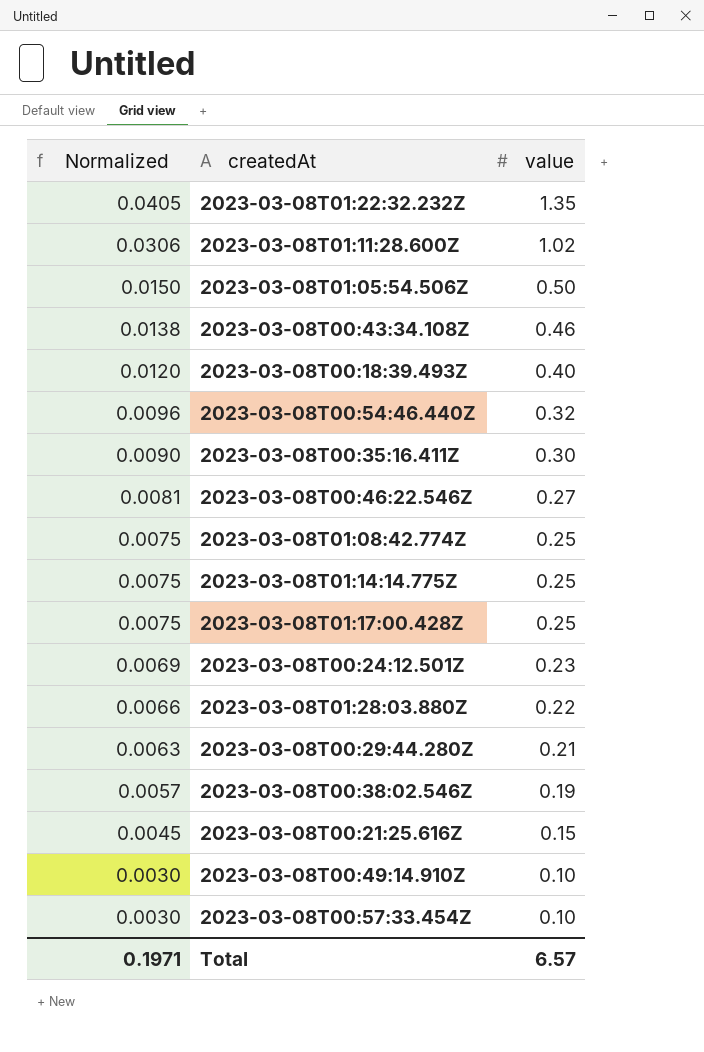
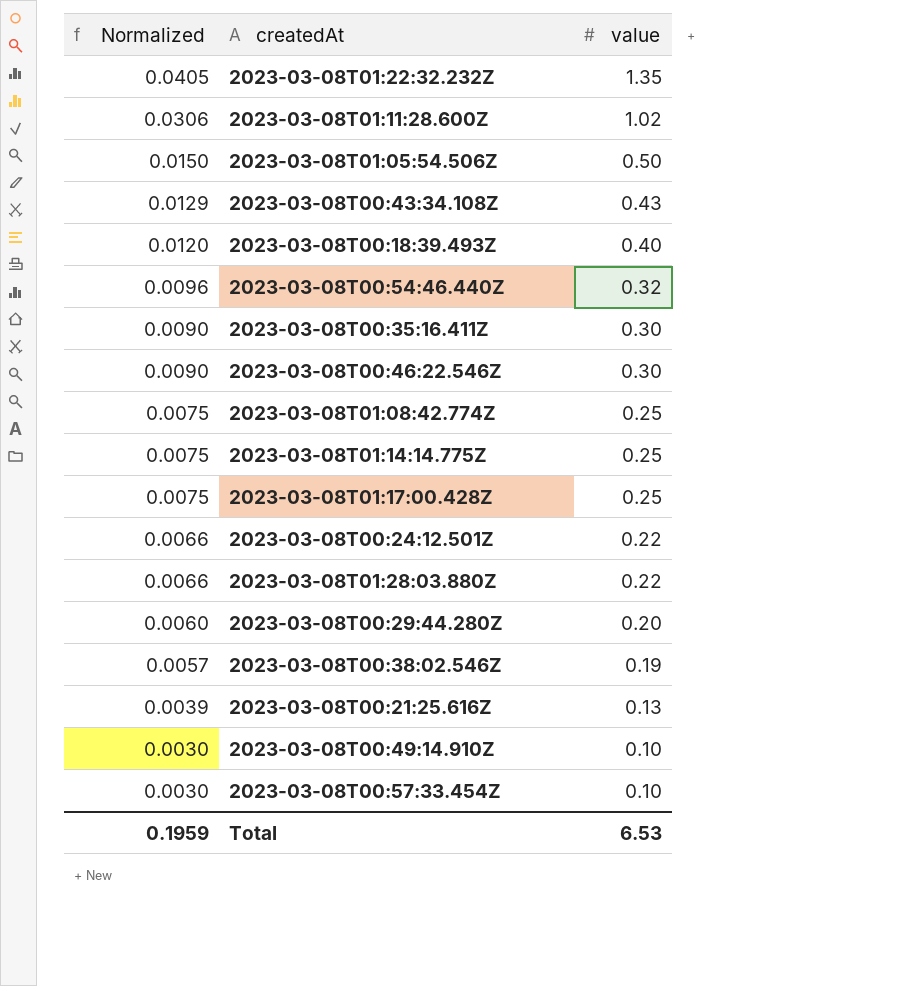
2023-03-08T00:43:34.108Z | Normalized: 0.0138 -> 0.0129
2023-03-08T00:43:34.108Z | value: 0.46 -> 0.43
2023-03-08T00:46:22.546Z | Normalized: 0.0081 -> 0.0090
2023-03-08T00:46:22.546Z | value: 0.27 -> 0.30
2023-03-08T00:24:12.501Z | Normalized: 0.0069 -> 0.0066
2023-03-08T00:24:12.501Z | value: 0.23 -> 0.22
2023-03-08T00:29:44.280Z | Normalized: 0.0063 -> 0.0060
2023-03-08T00:29:44.280Z | value: 0.21 -> 0.20
2023-03-08T00:21:25.616Z | Normalized: 0.0045 -> 0.0039
2023-03-08T00:21:25.616Z | value: 0.15 -> 0.13
Total | Normalized: 0.1971 -> 0.1959
Total | value: 6.57 -> 6.53

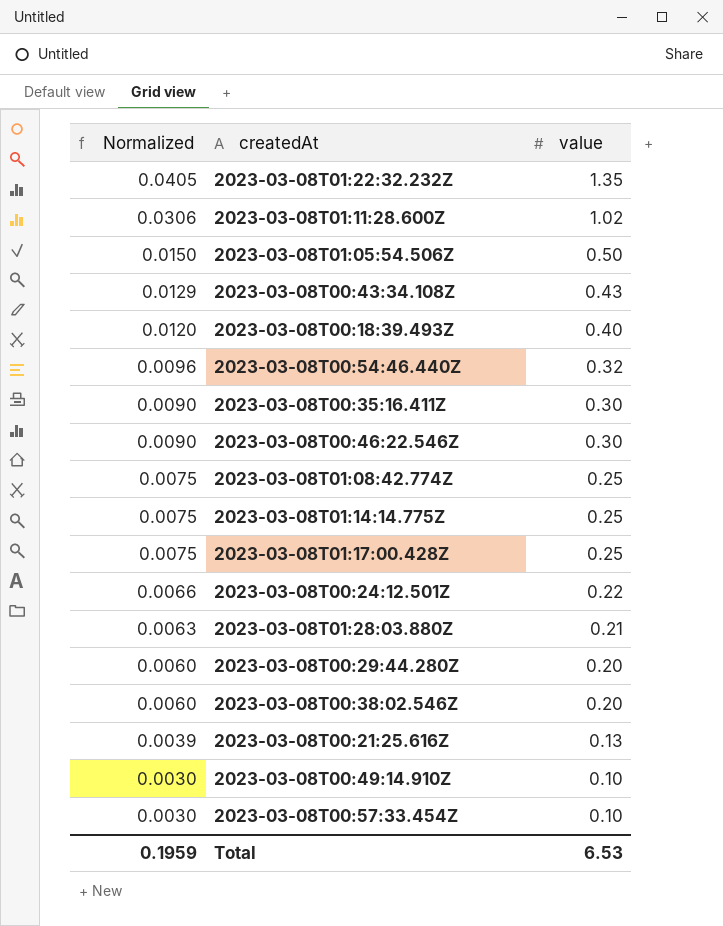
2023-03-08T01:28:03.880Z | Normalized: 0.0066 -> 0.0063
2023-03-08T01:28:03.880Z | value: 0.22 -> 0.21
2023-03-08T00:38:02.546Z | Normalized: 0.0057 -> 0.0060
2023-03-08T00:38:02.546Z | value: 0.19 -> 0.20

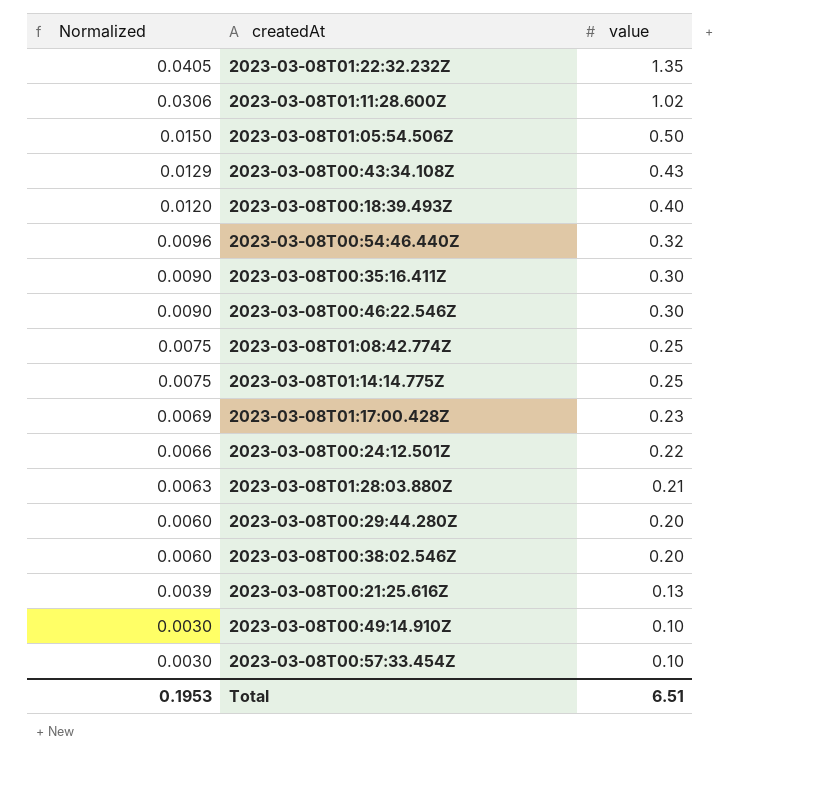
2023-03-08T01:17:00.428Z | Normalized: 0.0075 -> 0.0069
2023-03-08T01:17:00.428Z | value: 0.25 -> 0.23
Total | Normalized: 0.1959 -> 0.1953
Total | value: 6.53 -> 6.51

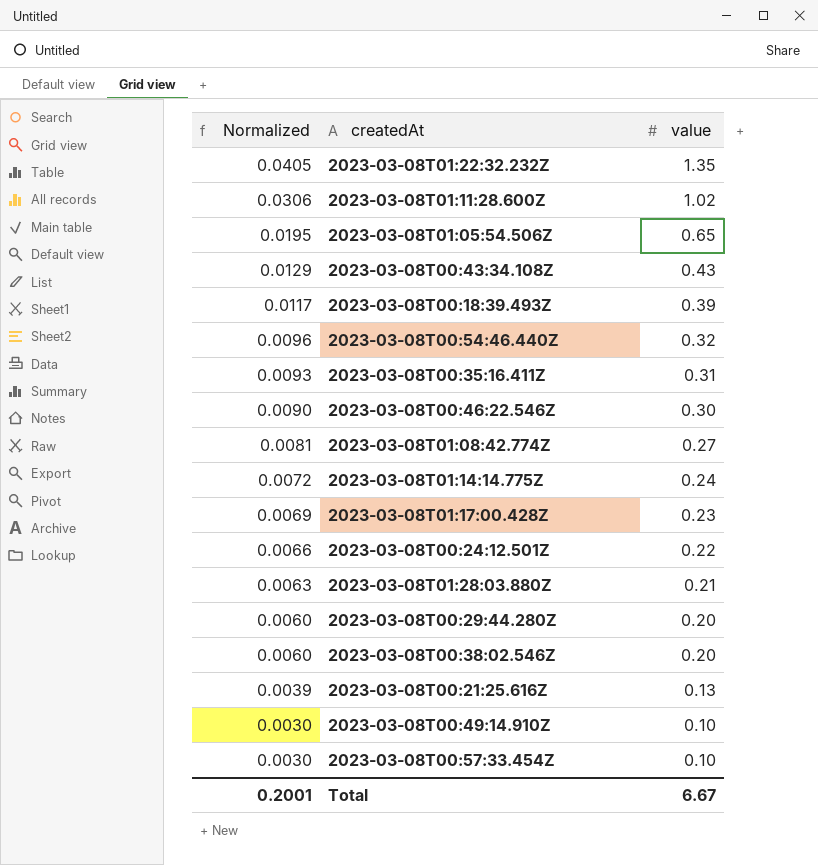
2023-03-08T01:05:54.506Z | Normalized: 0.0150 -> 0.0195
2023-03-08T01:05:54.506Z | value: 0.50 -> 0.65
2023-03-08T00:18:39.493Z | Normalized: 0.0120 -> 0.0117
2023-03-08T00:18:39.493Z | value: 0.40 -> 0.39
2023-03-08T00:35:16.411Z | Normalized: 0.0090 -> 0.0093
2023-03-08T00:35:16.411Z | value: 0.30 -> 0.31
2023-03-08T01:08:42.774Z | Normalized: 0.0075 -> 0.0081
2023-03-08T01:08:42.774Z | value: 0.25 -> 0.27
2023-03-08T01:14:14.775Z | Normalized: 0.0075 -> 0.0072
2023-03-08T01:14:14.775Z | value: 0.25 -> 0.24
Total | Normalized: 0.1953 -> 0.2001
Total | value: 6.51 -> 6.67

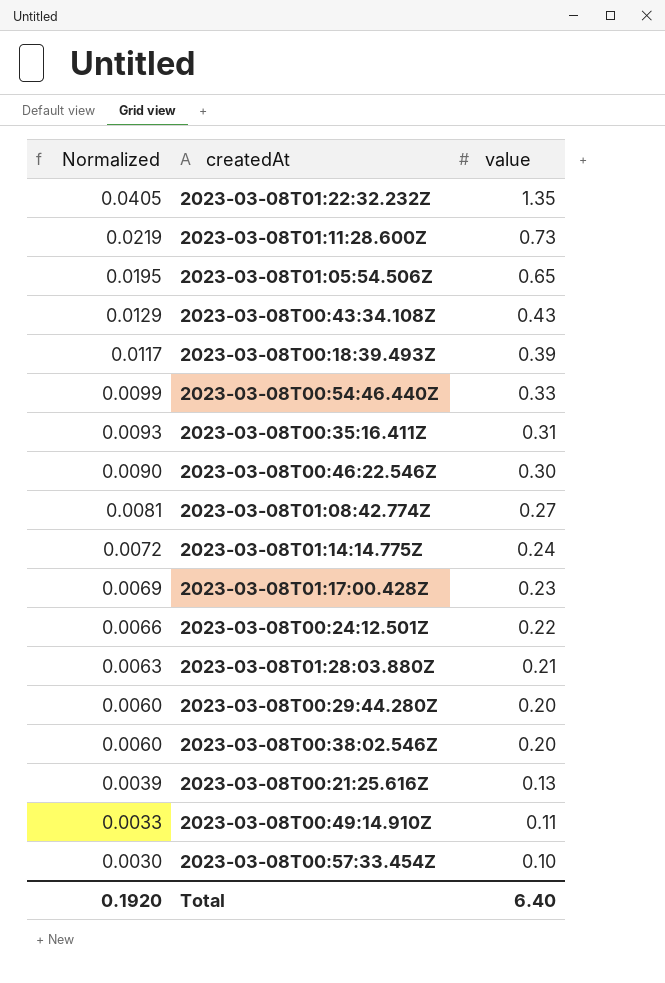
2023-03-08T01:11:28.600Z | Normalized: 0.0306 -> 0.0219
2023-03-08T01:11:28.600Z | value: 1.02 -> 0.73
2023-03-08T00:54:46.440Z | Normalized: 0.0096 -> 0.0099
2023-03-08T00:54:46.440Z | value: 0.32 -> 0.33
2023-03-08T00:49:14.910Z | Normalized: 0.0030 -> 0.0033
2023-03-08T00:49:14.910Z | value: 0.10 -> 0.11
Total | Normalized: 0.2001 -> 0.1920
Total | value: 6.67 -> 6.40

